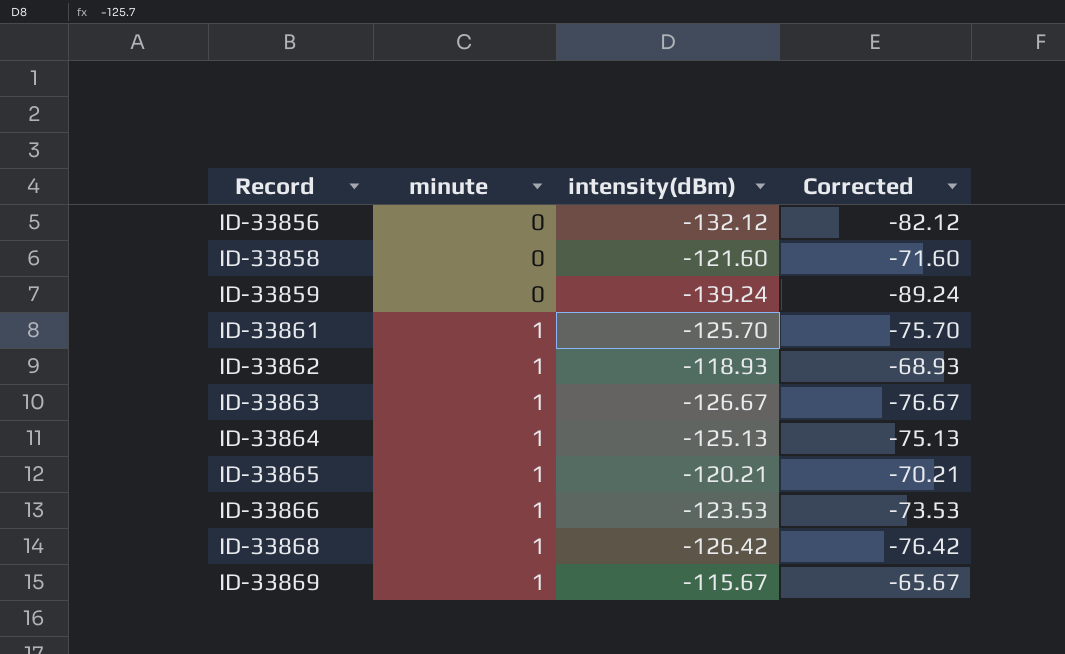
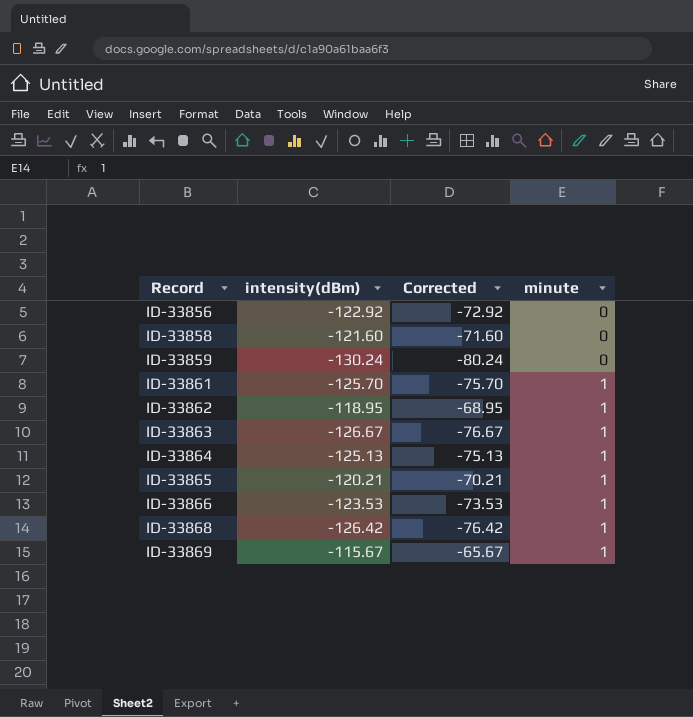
column minute | position: 2 -> 4
ID-33856 | intensity(dBm): -132.12 -> -122.92
ID-33856 | Corrected: -82.12 -> -72.92
ID-33859 | intensity(dBm): -139.24 -> -130.24
ID-33859 | Corrected: -89.24 -> -80.24
ID-33862 | intensity(dBm): -118.93 -> -118.95
ID-33862 | Corrected: -68.93 -> -68.95

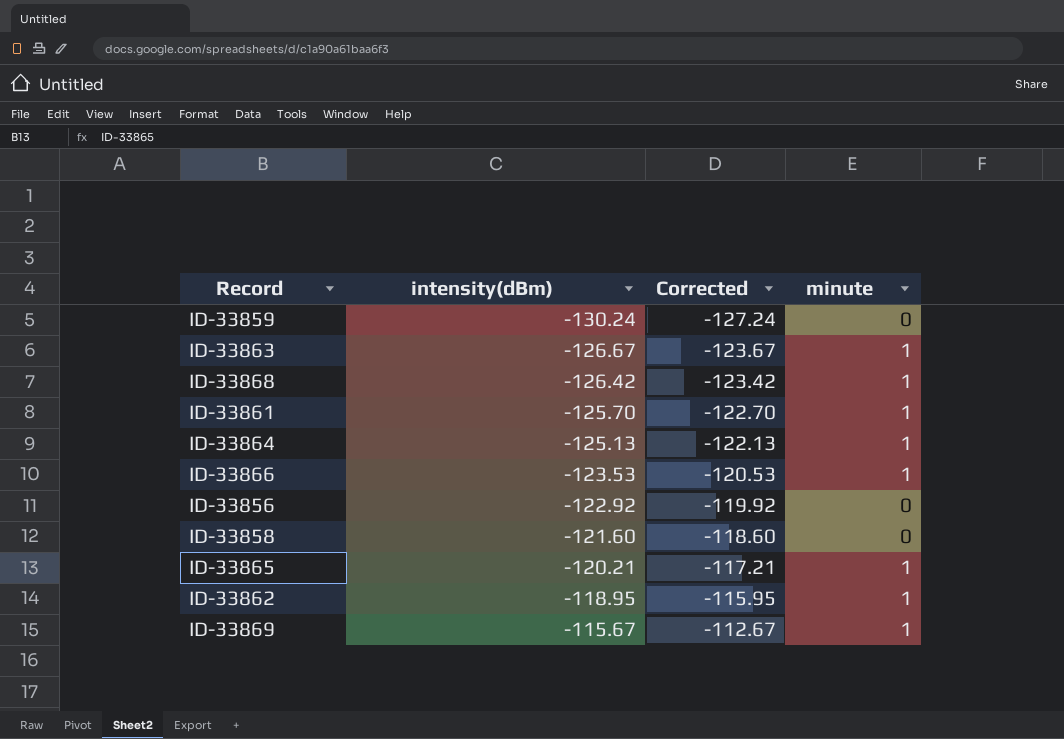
row order: Record ascending -> intensity(dBm) ascending
column Corrected | formula: [intensity(dBm)] + 50 -> [intensity(dBm)] + 3

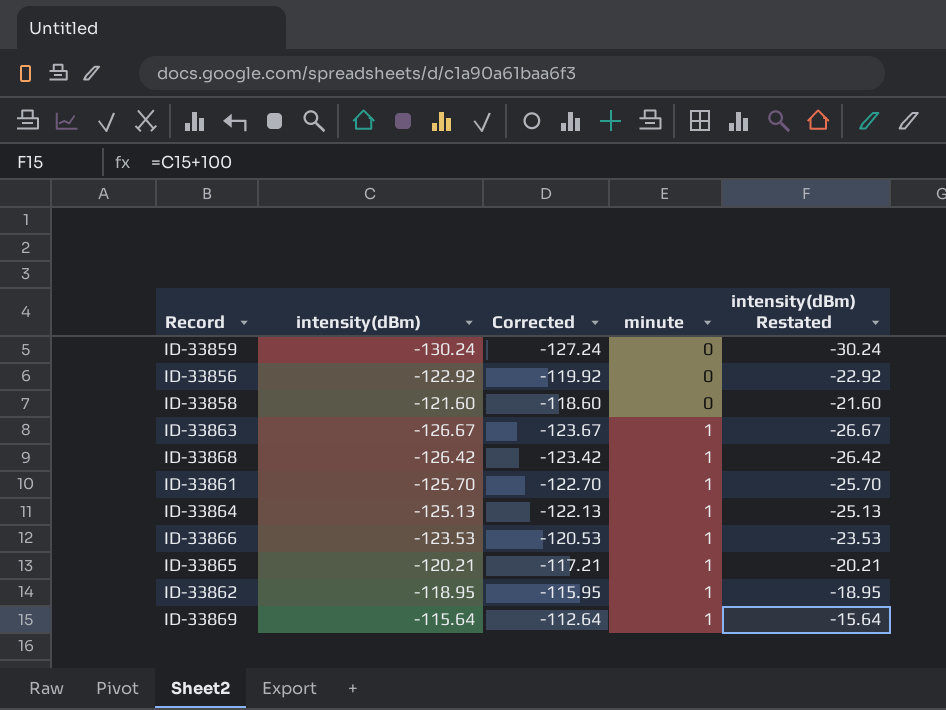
row order: intensity(dBm) ascending -> minute ascending
column intensity(dBm) Restated | formula: none -> [intensity(dBm)] + 100
ID-33869 | intensity(dBm): -115.67 -> -115.64
ID-33869 | Corrected: -112.67 -> -112.64

